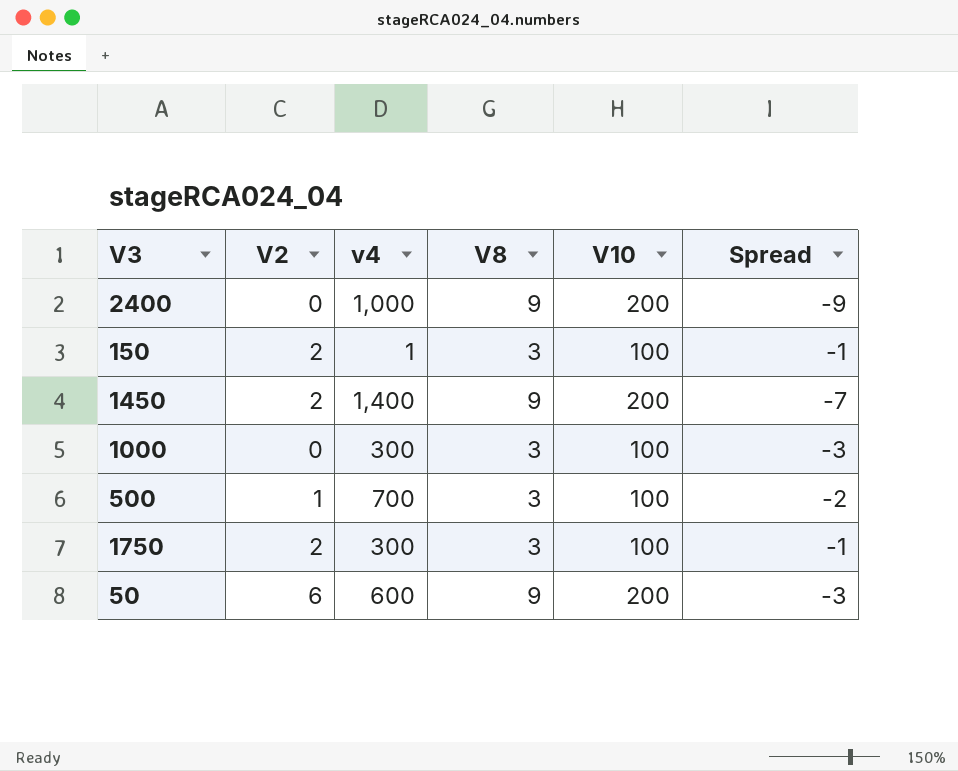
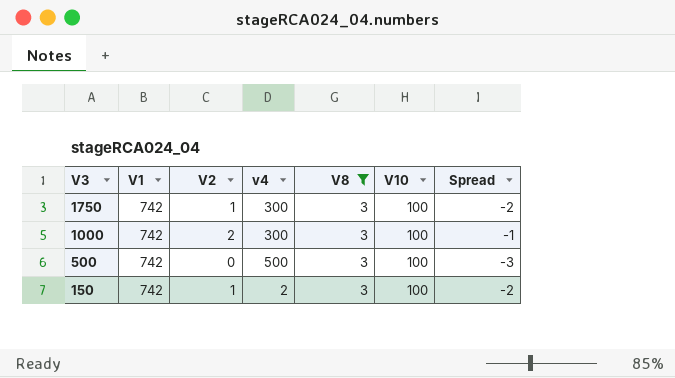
filter: none -> V8 = 3
row order: none -> V3 descending
column V1 | position: none -> 2
1750 | V2: 2 -> 1
1750 | Spread: -1 -> -2
1000 | V2: 0 -> 2
1000 | Spread: -3 -> -1
500 | V2: 1 -> 0
500 | v4: 700 -> 500
500 | Spread: -2 -> -3
150 | V2: 2 -> 1
150 | v4: 1 -> 2
150 | Spread: -1 -> -2

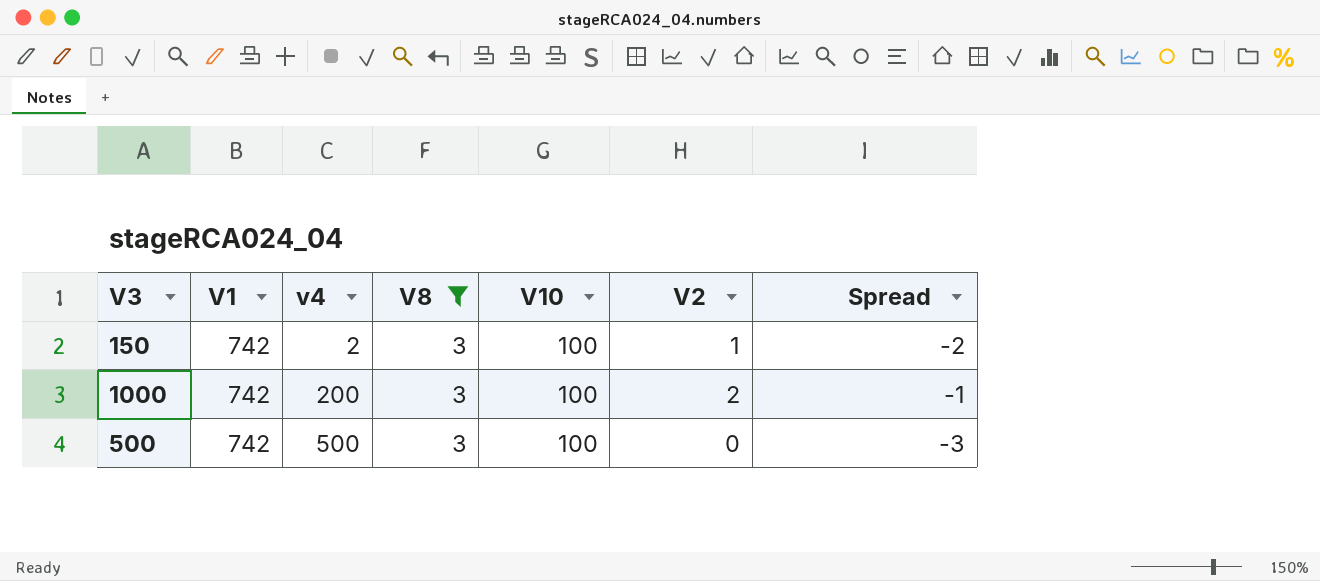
row order: V3 descending -> v4 ascending
column V2 | position: 3 -> 6
row 1750: 742 | 1 | 300 | 3 | 100 | -2 -> none
1000 | v4: 300 -> 200

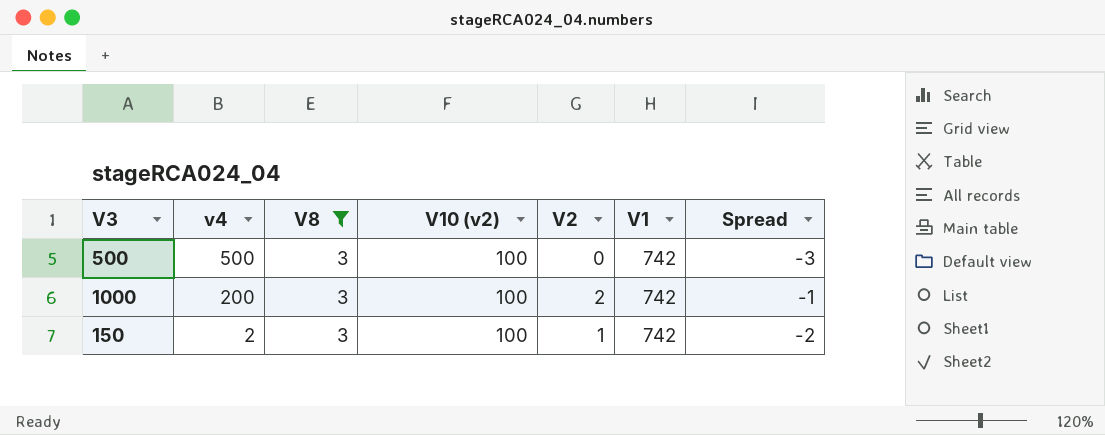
row order: v4 ascending -> v4 descending
column name: V10 -> V10 (v2)
column V1 | position: 2 -> 6

